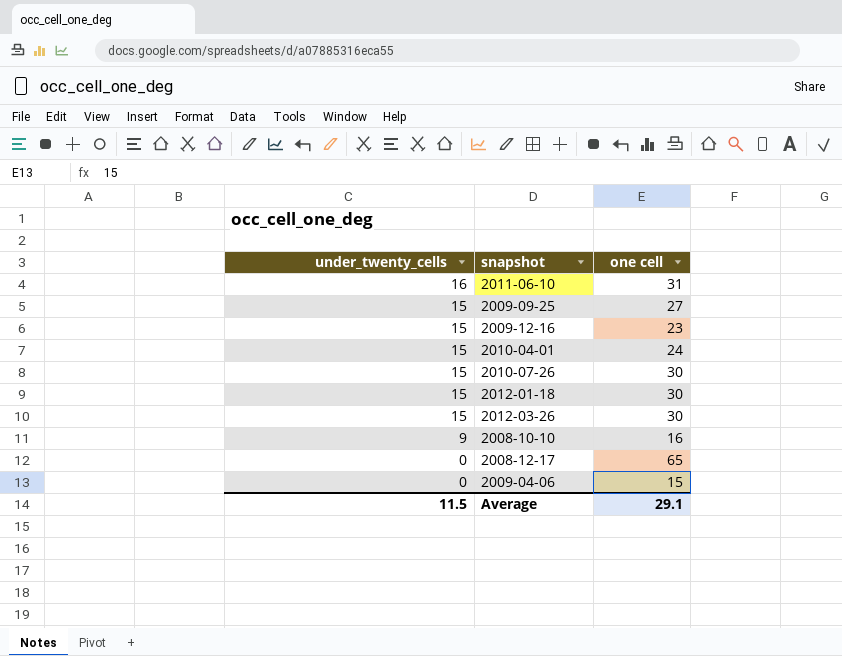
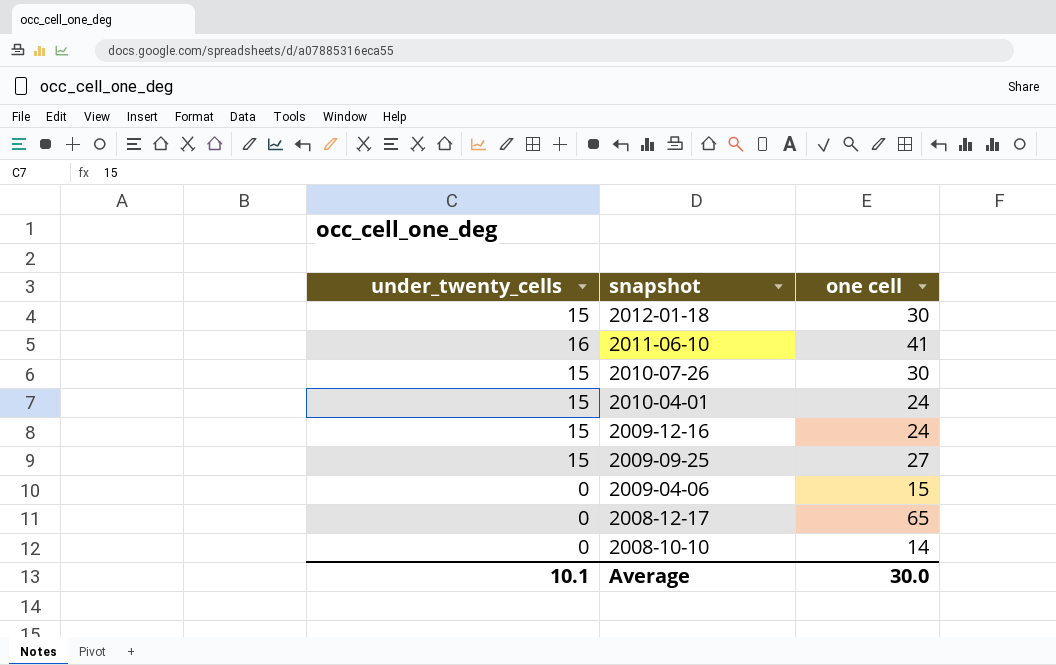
row order: under_twenty_cells descending -> snapshot descending
row 2012-03-26: 15 | 30 -> none
2011-06-10 | one cell: 31 -> 41
2009-12-16 | one cell: 23 -> 24
2008-10-10 | under_twenty_cells: 9 -> 0
2008-10-10 | one cell: 16 -> 14
Average | under_twenty_cells: 11.5 -> 10.1
Average | one cell: 29.1 -> 30.0

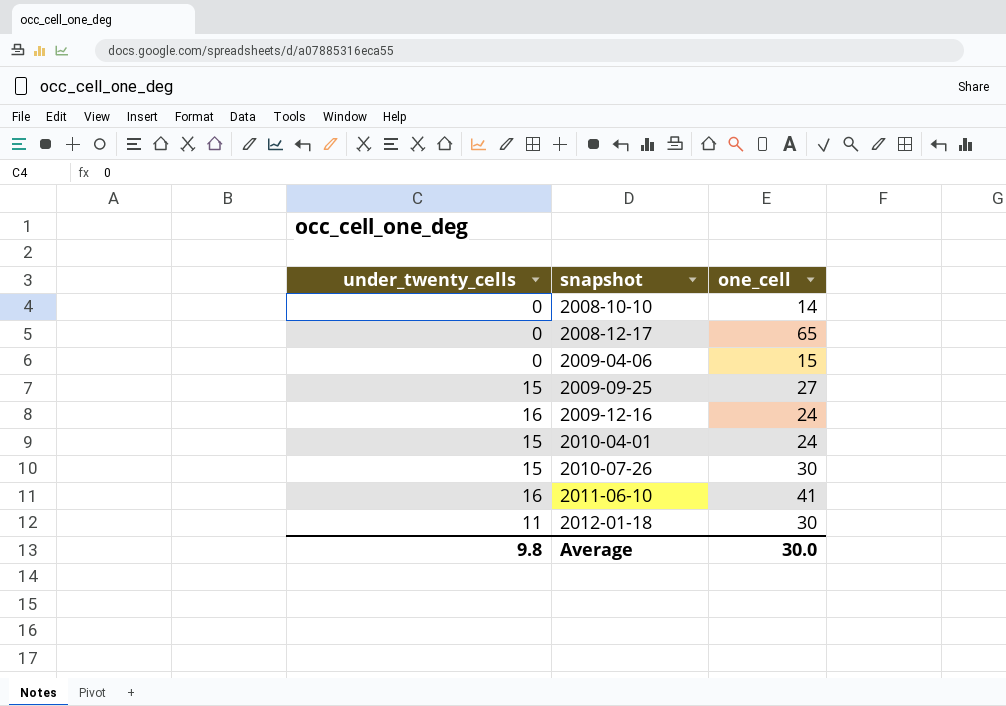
row order: snapshot descending -> snapshot ascending
column name: one cell -> one_cell
2009-12-16 | under_twenty_cells: 15 -> 16
2012-01-18 | under_twenty_cells: 15 -> 11
Average | under_twenty_cells: 10.1 -> 9.8

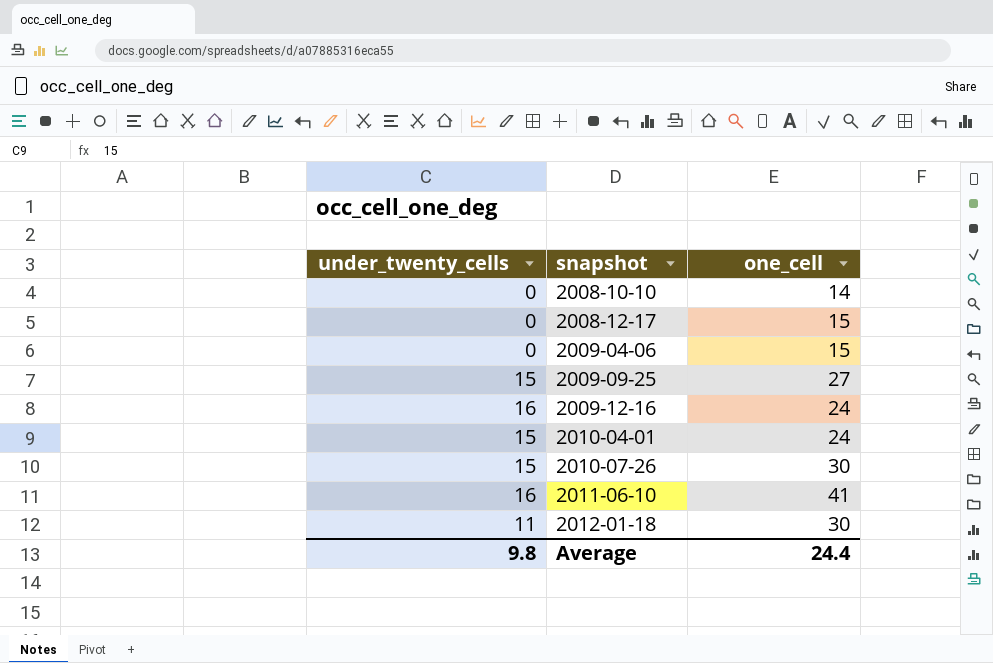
2008-12-17 | one_cell: 65 -> 15
Average | one_cell: 30.0 -> 24.4

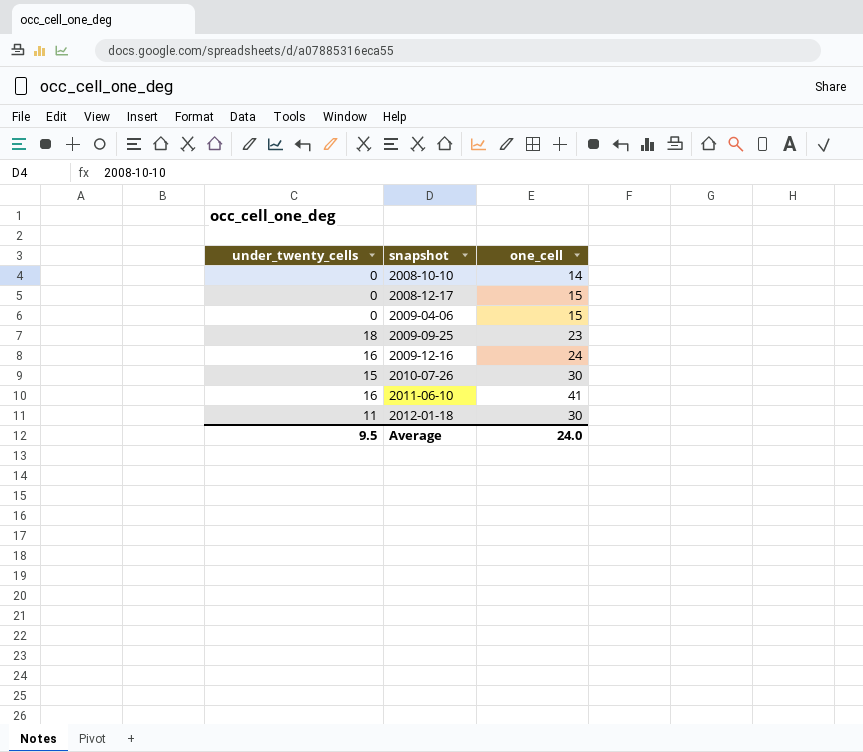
row 2010-04-01: 15 | 24 -> none
2009-09-25 | under_twenty_cells: 15 -> 18
2009-09-25 | one_cell: 27 -> 23
Average | under_twenty_cells: 9.8 -> 9.5
Average | one_cell: 24.4 -> 24.0

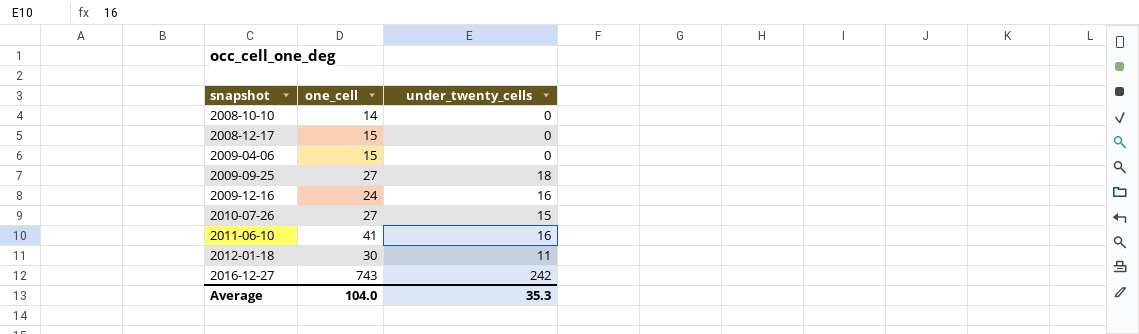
column under_twenty_cells | position: 1 -> 3
2009-09-25 | one_cell: 23 -> 27
2010-07-26 | one_cell: 30 -> 27
row 2016-12-27: none -> 743 | 242
Average | one_cell: 24.0 -> 104.0
Average | under_twenty_cells: 9.5 -> 35.3

